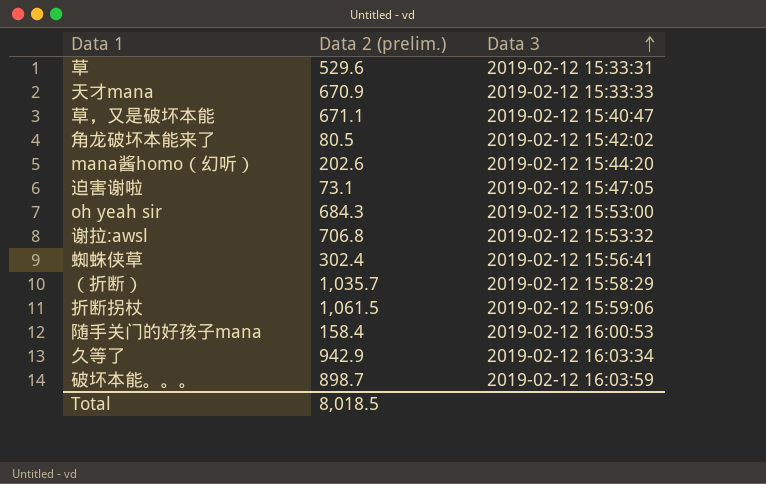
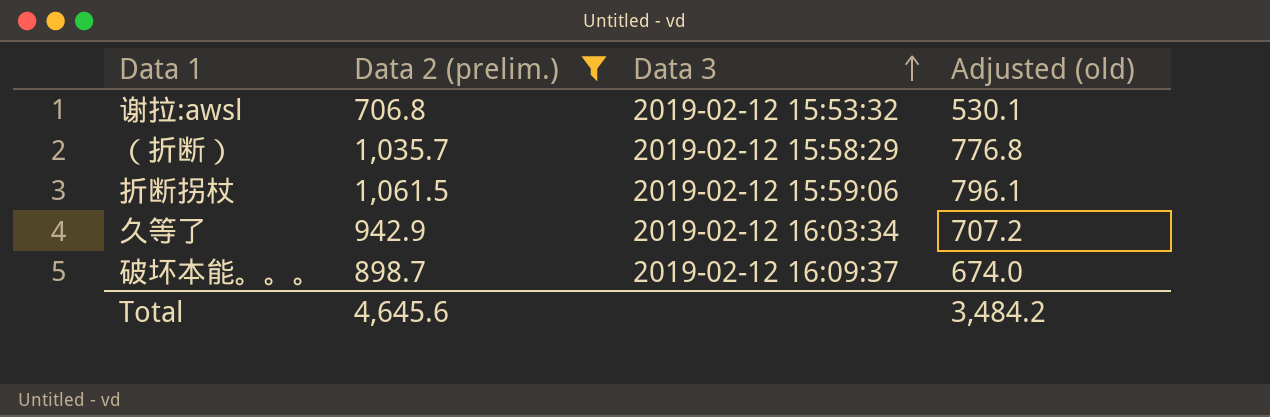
filter: none -> Data 2 (prelim.) >= 706.8
column Adjusted (old) | formula: none -> [Data 2 (prelim.)] * 0.75
破坏本能。。。 | Data 3: 2019-02-12 16:03:59 -> 2019-02-12 16:09:37
Total | Data 2 (prelim.): 8,018.5 -> 4,645.6

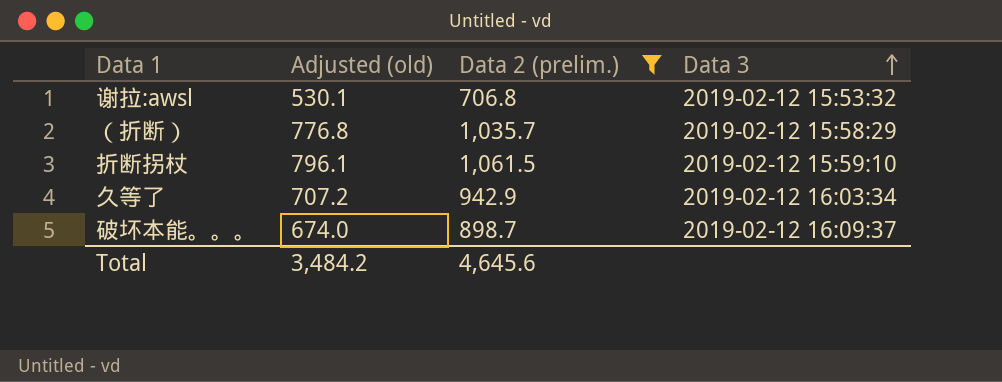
column Adjusted (old) | position: 4 -> 2
折断拐杖 | Data 3: 2019-02-12 15:59:06 -> 2019-02-12 15:59:10

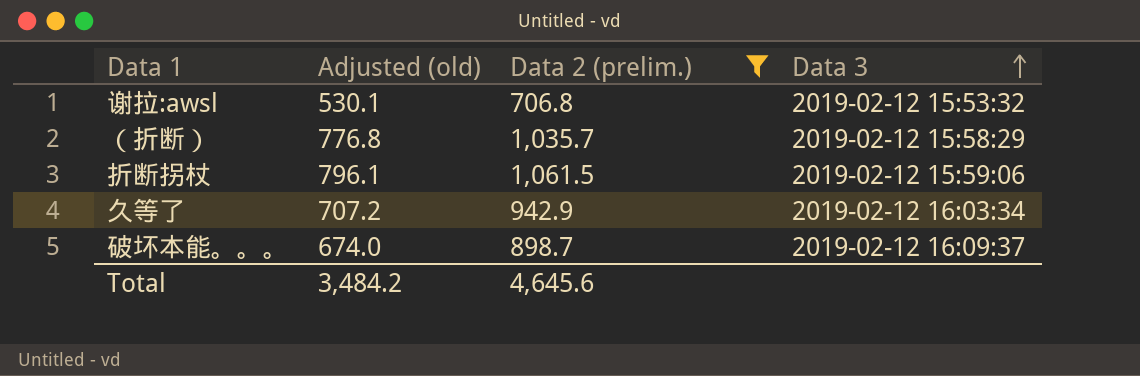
折断拐杖 | Data 3: 2019-02-12 15:59:10 -> 2019-02-12 15:59:06

